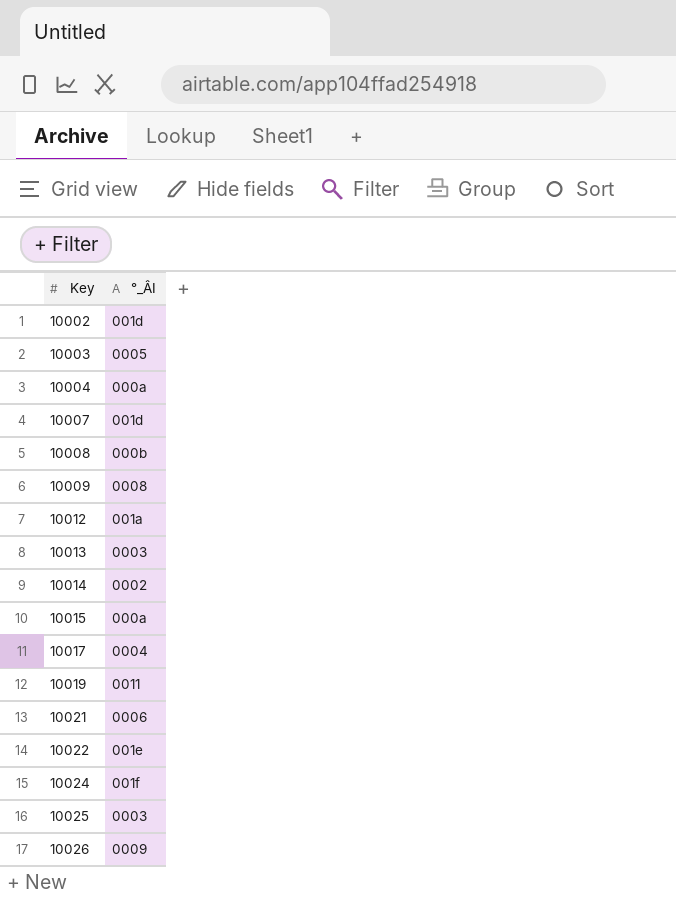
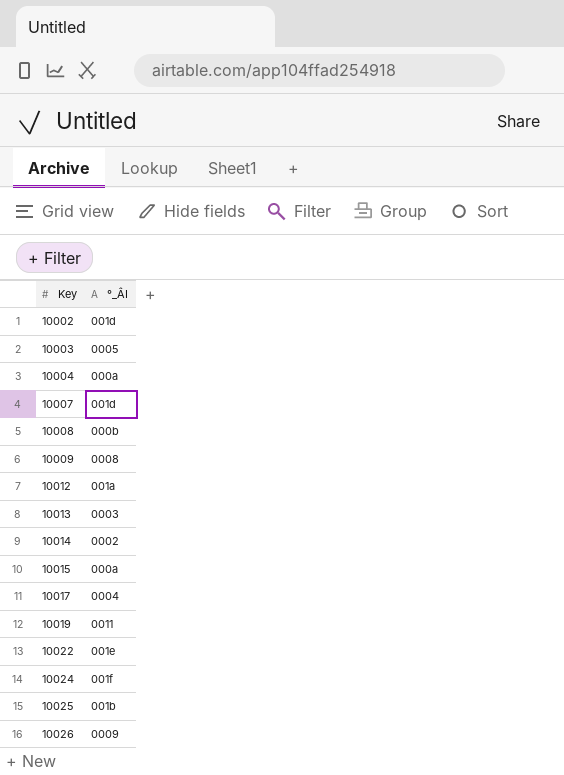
row 10021: 0006 -> none
10025 | °_ÂI: 0003 -> 001b

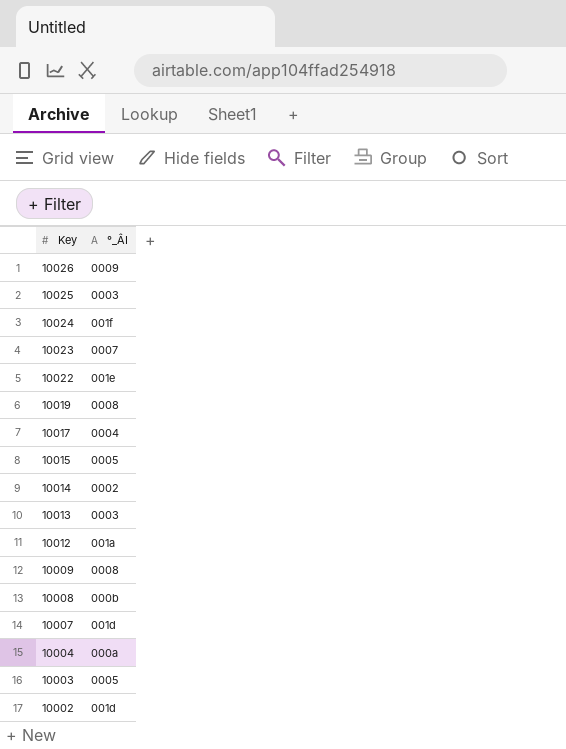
row order: Key ascending -> Key descending
10025 | °_ÂI: 001b -> 0003
row 10023: none -> 0007
10019 | °_ÂI: 0011 -> 0008
10015 | °_ÂI: 000a -> 0005

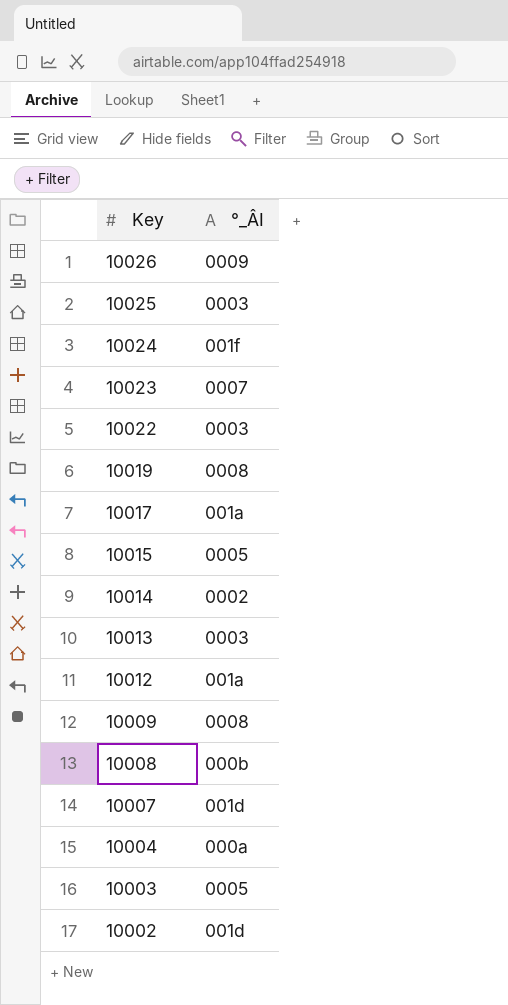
10022 | °_ÂI: 001e -> 0003
10017 | °_ÂI: 0004 -> 001a

